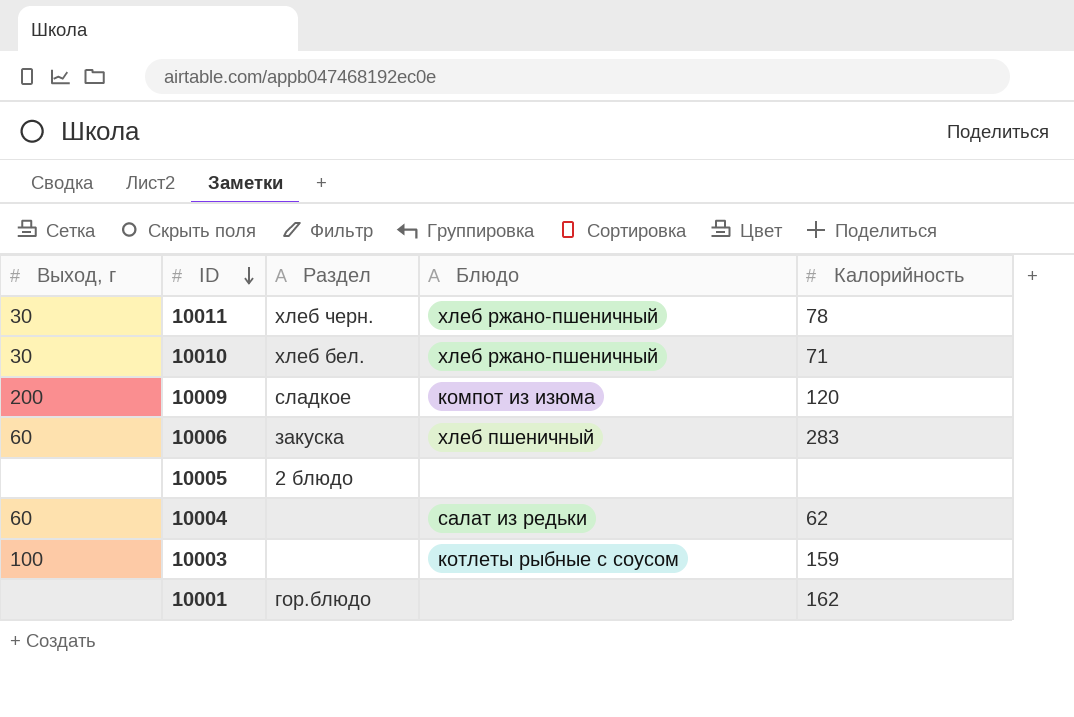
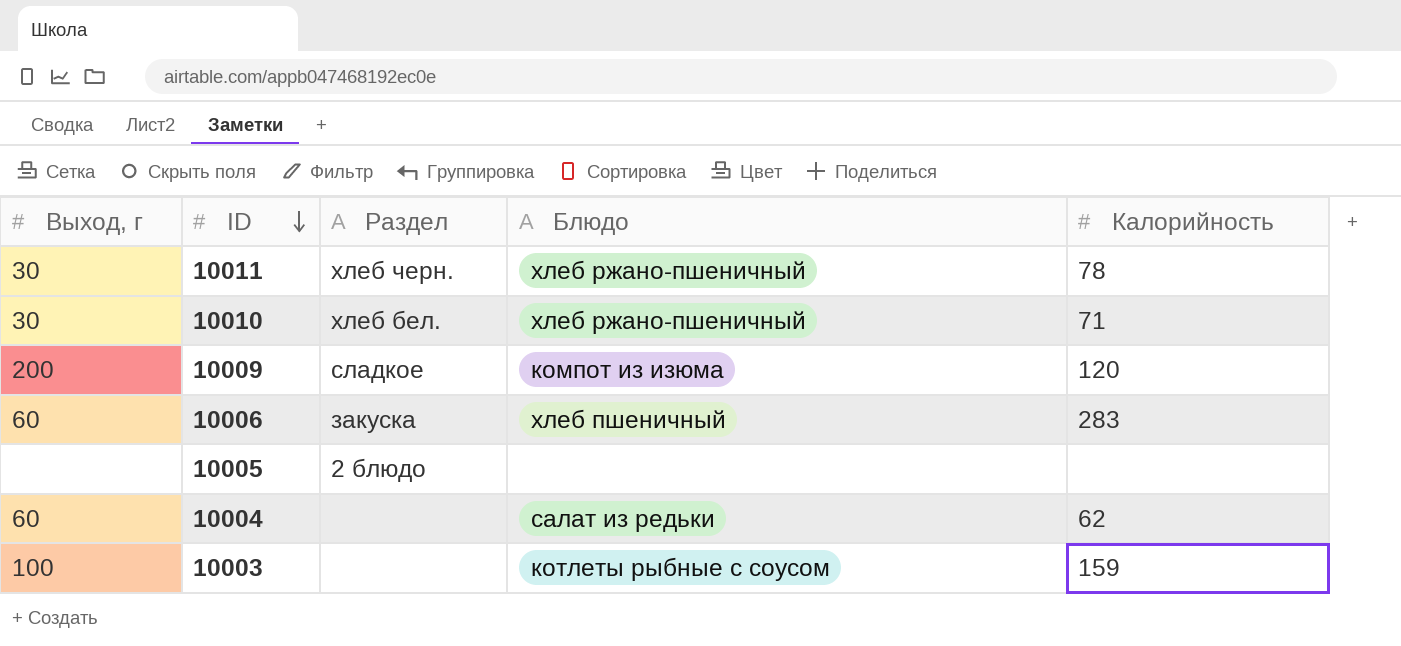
row 10001: none | гор.блюдо | none | 162 -> none

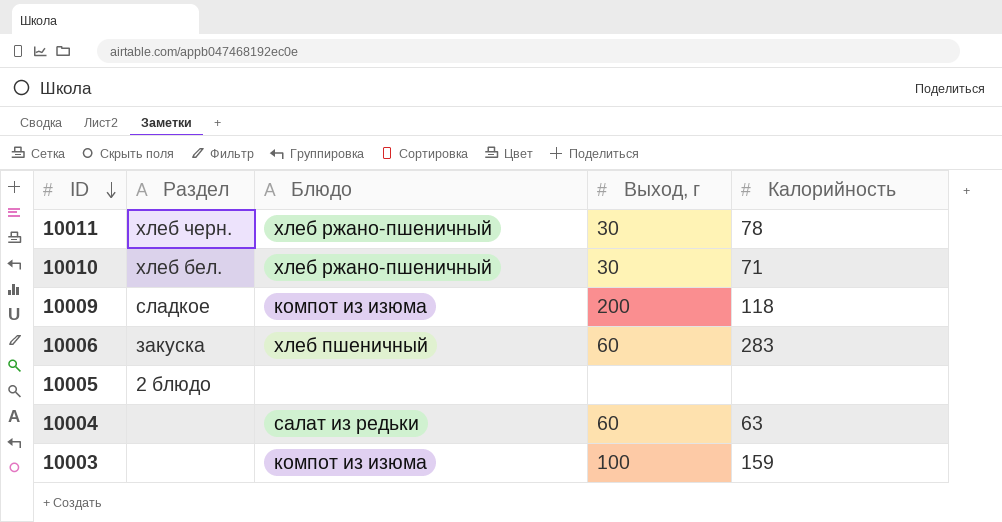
column Выход, г | position: 1 -> 4
10009 | Калорийность: 120 -> 118
10004 | Калорийность: 62 -> 63
10003 | Блюдо: котлеты рыбные с соусом -> компот из изюма

